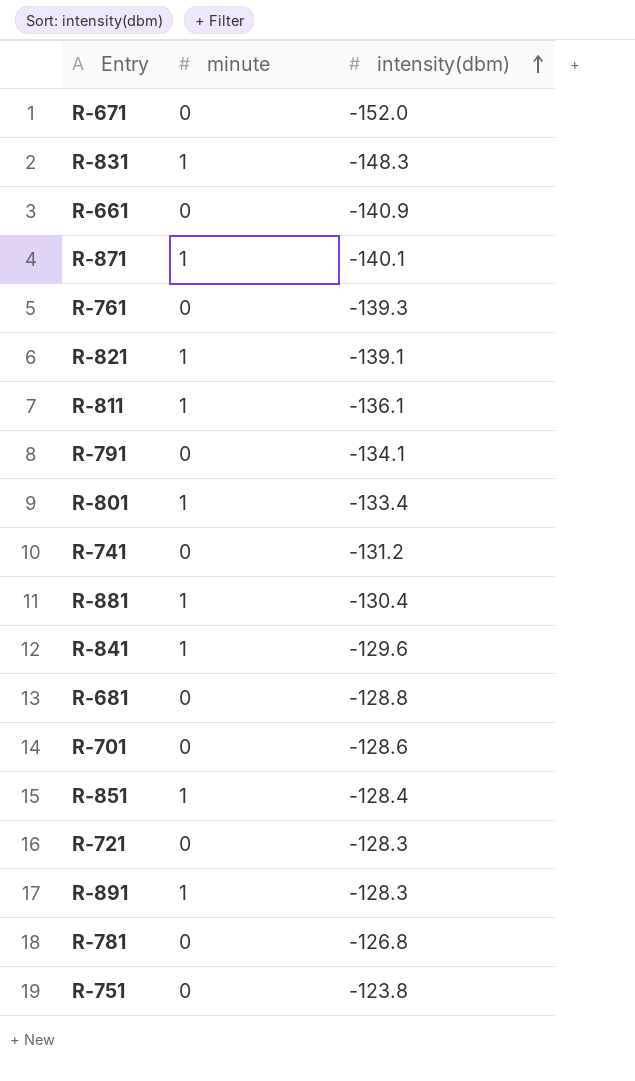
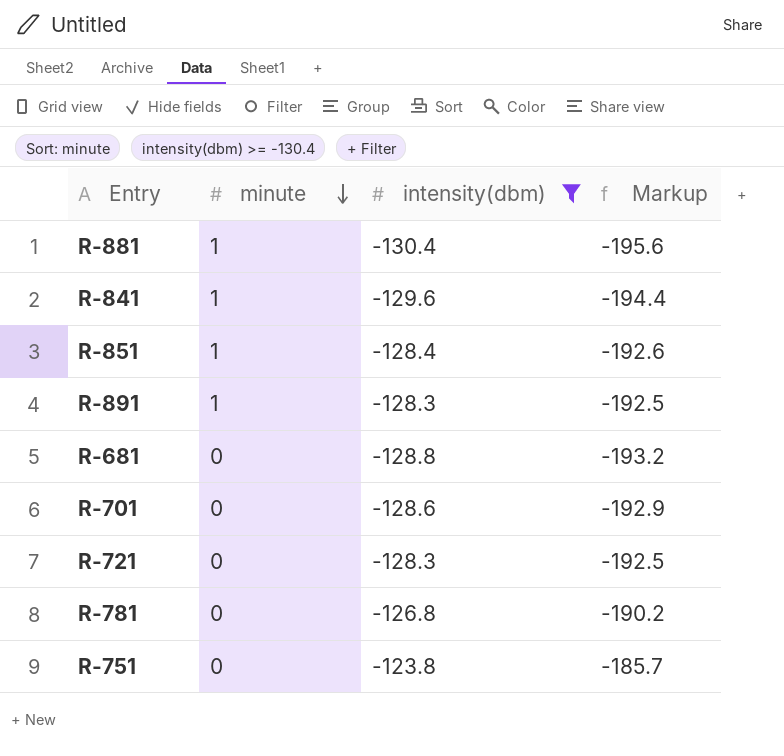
filter: none -> intensity(dbm) >= -130.4
row order: intensity(dbm) ascending -> minute descending
column Markup | formula: none -> [intensity(dbm)] * 1.5

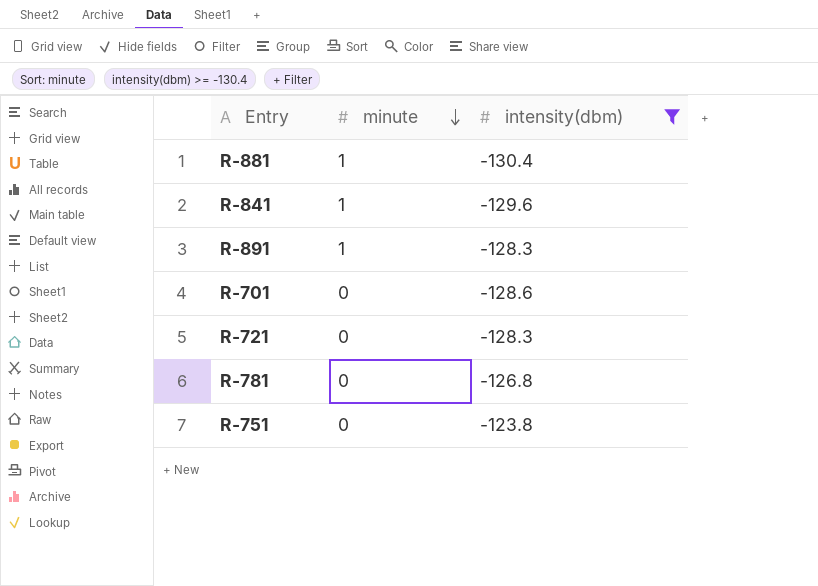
column Markup | formula: [intensity(dbm)] * 1.5 -> none
row R-851: 1 | -128.4 | -192.6 -> none
row R-681: 0 | -128.8 | -193.2 -> none

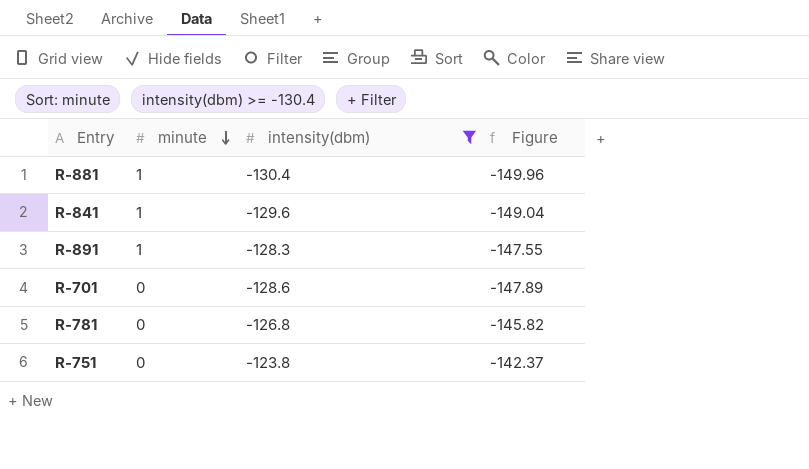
column Figure | formula: none -> [intensity(dbm)] * 1.15
row R-721: 0 | -128.3 -> none

